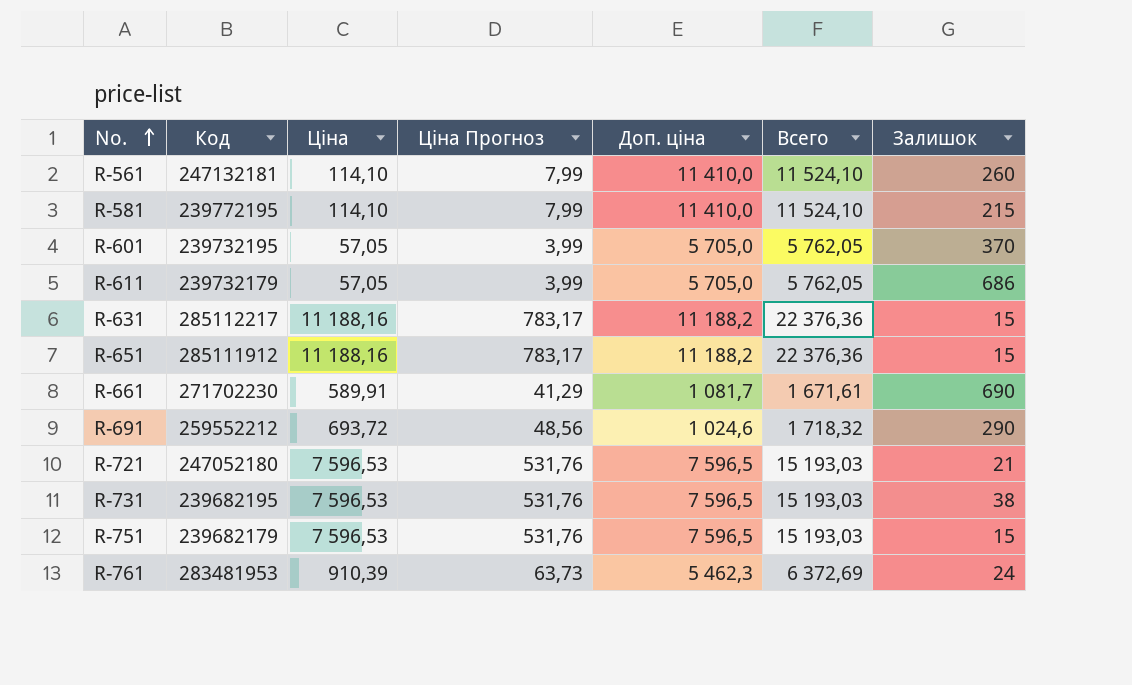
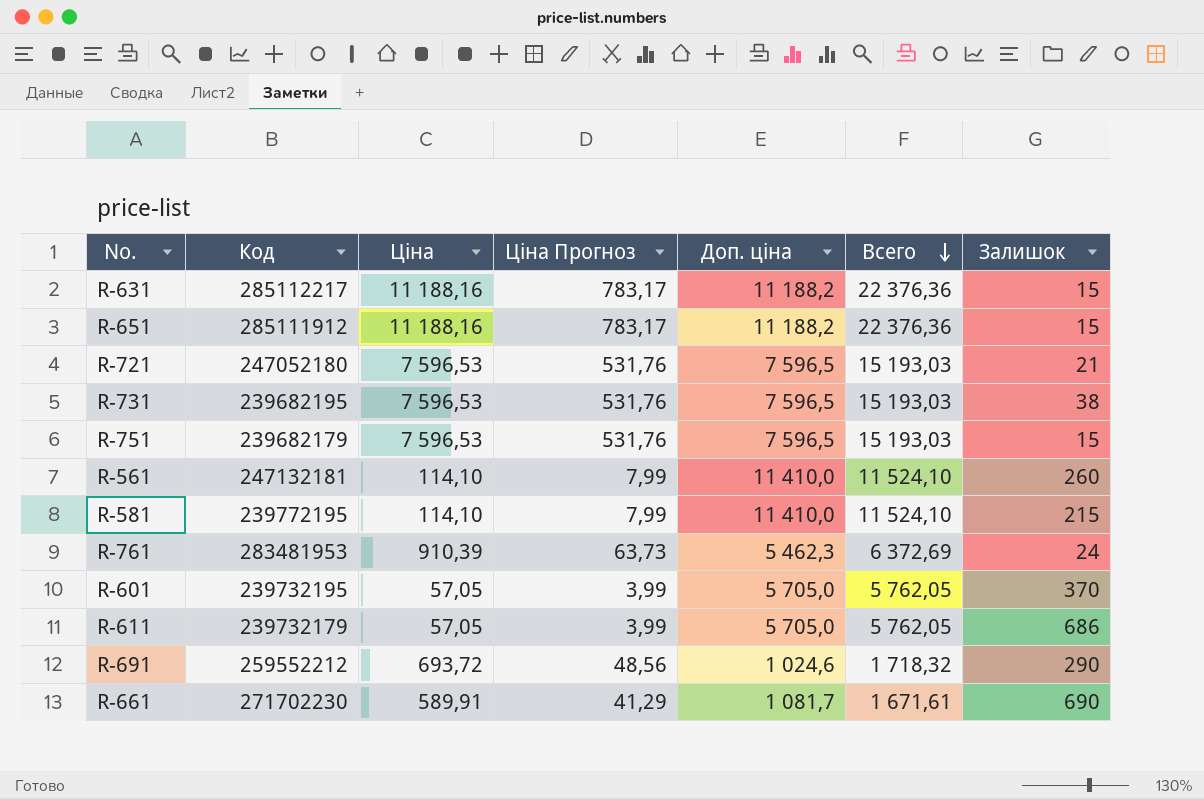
row order: No. ascending -> Всего descending

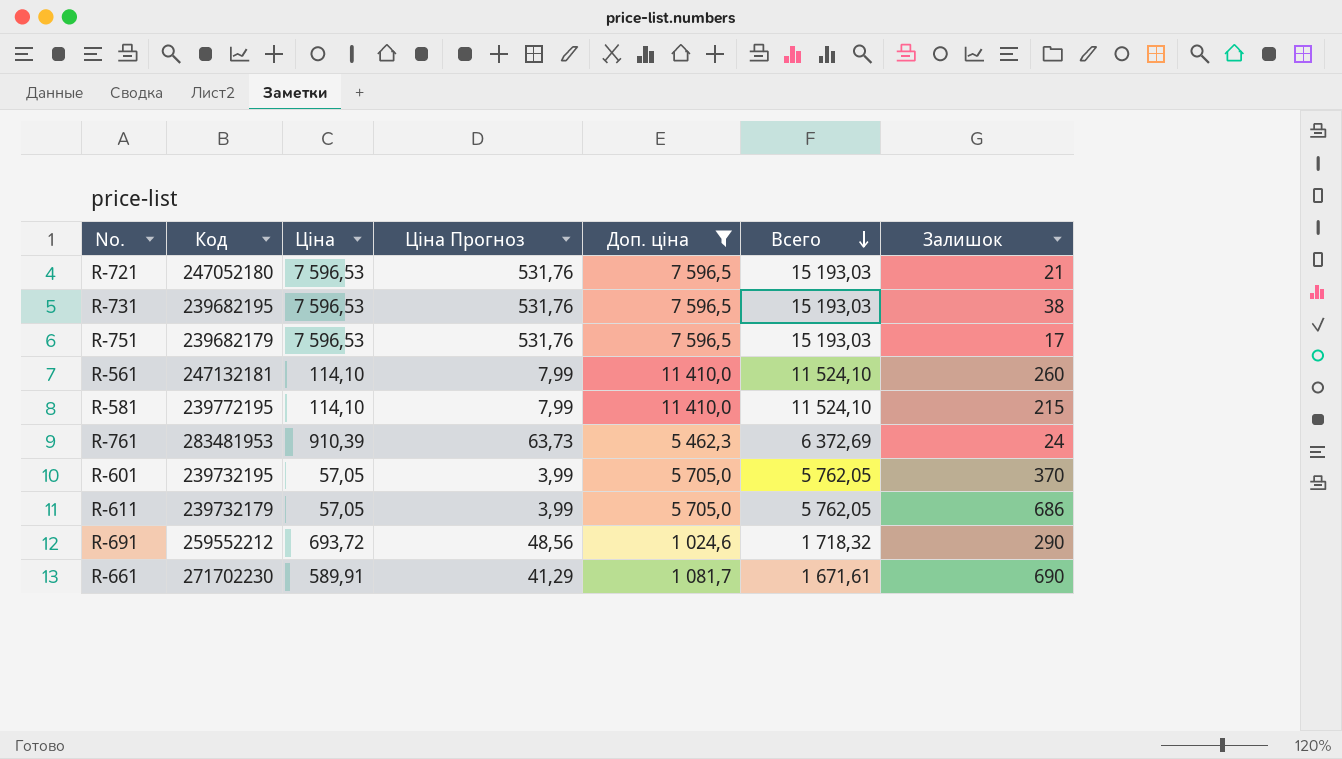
filter: none -> Доп. ціна != 11 188,2
R-751 | Залишок: 15 -> 17

